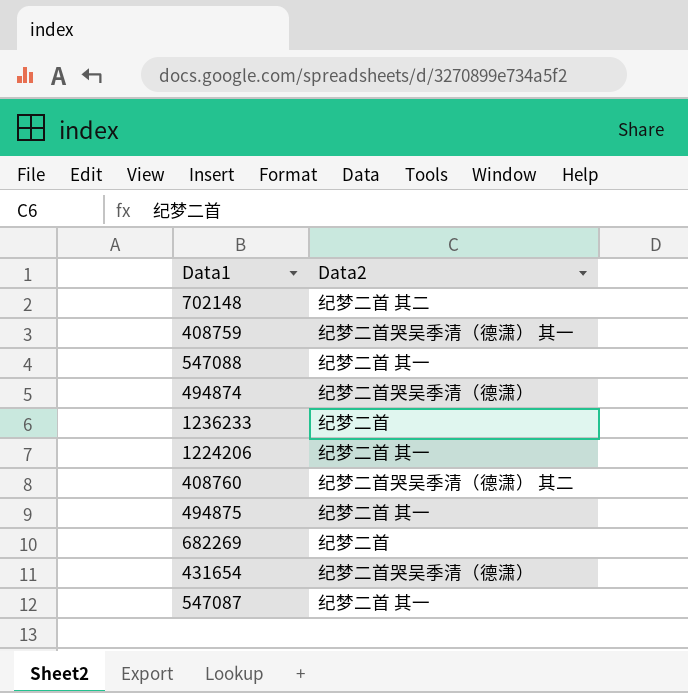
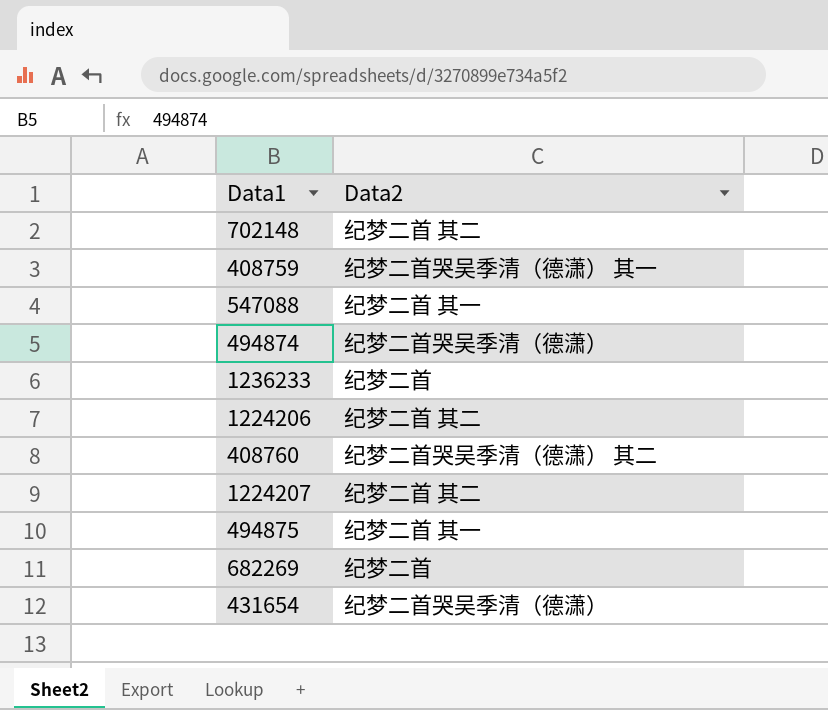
row 547087: 纪梦二首 其一 -> none
1224206 | Data2: 纪梦二首 其一 -> 纪梦二首 其二
row 1224207: none -> 纪梦二首 其二

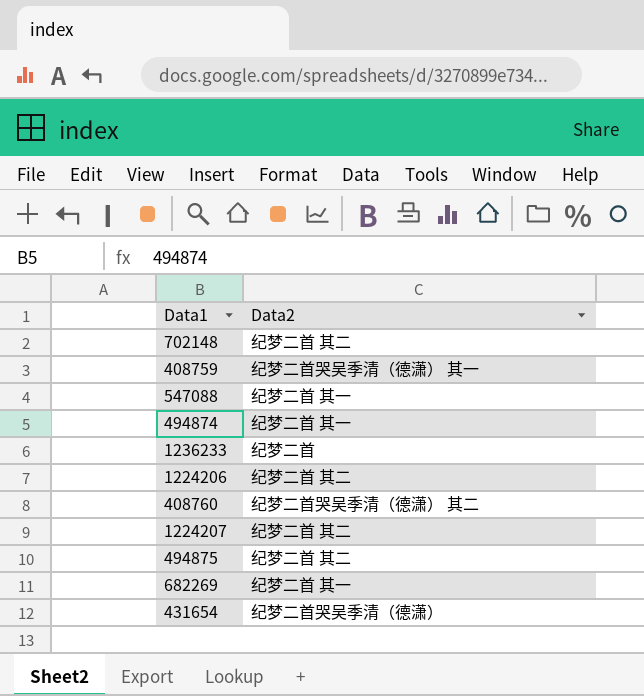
494874 | Data2: 纪梦二首哭吴季清（德潇） -> 纪梦二首 其一
494875 | Data2: 纪梦二首 其一 -> 纪梦二首 其二
682269 | Data2: 纪梦二首 -> 纪梦二首 其一

